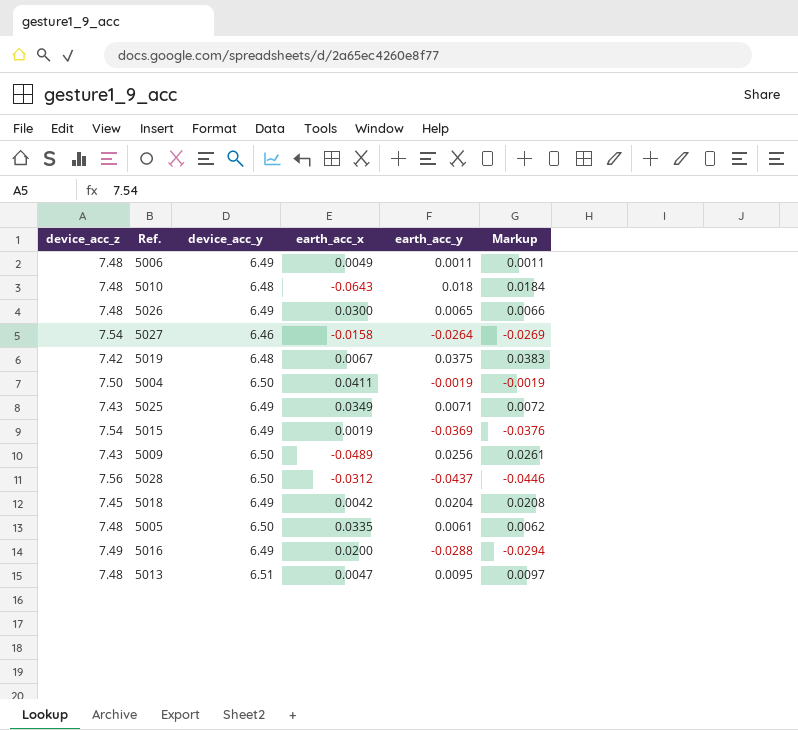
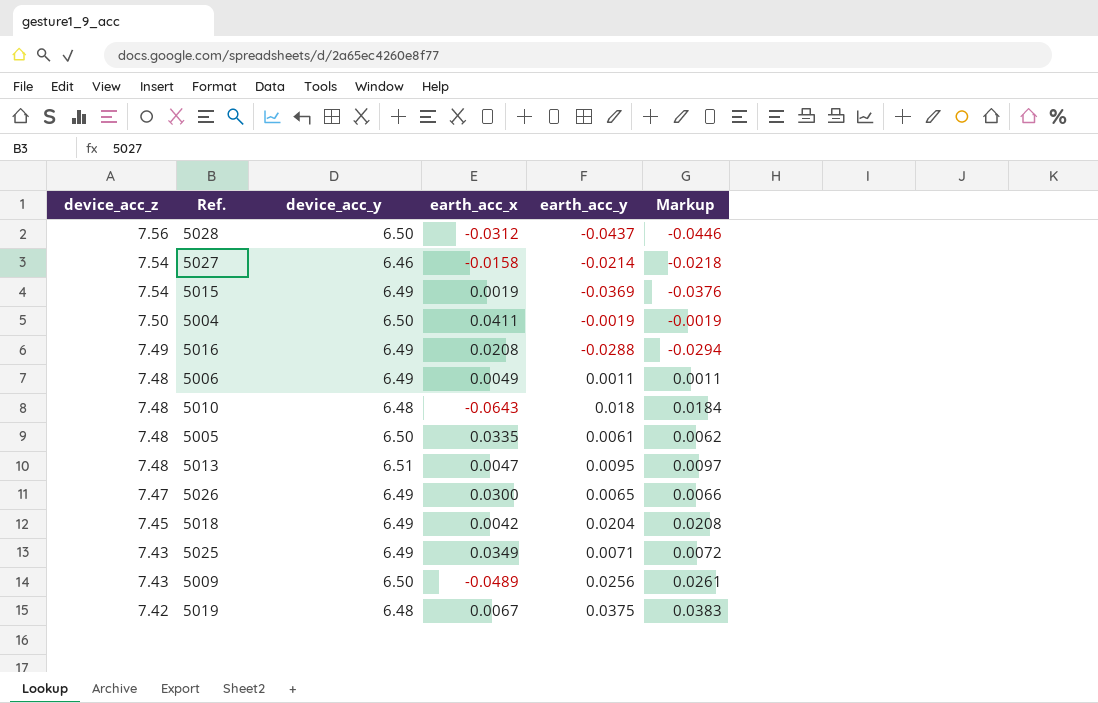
row order: none -> device_acc_z descending
5027 | earth_acc_y: -0.0264 -> -0.0214
5027 | Markup: -0.0269 -> -0.0218
5016 | earth_acc_x: 0.0200 -> 0.0208
5026 | device_acc_z: 7.48 -> 7.47

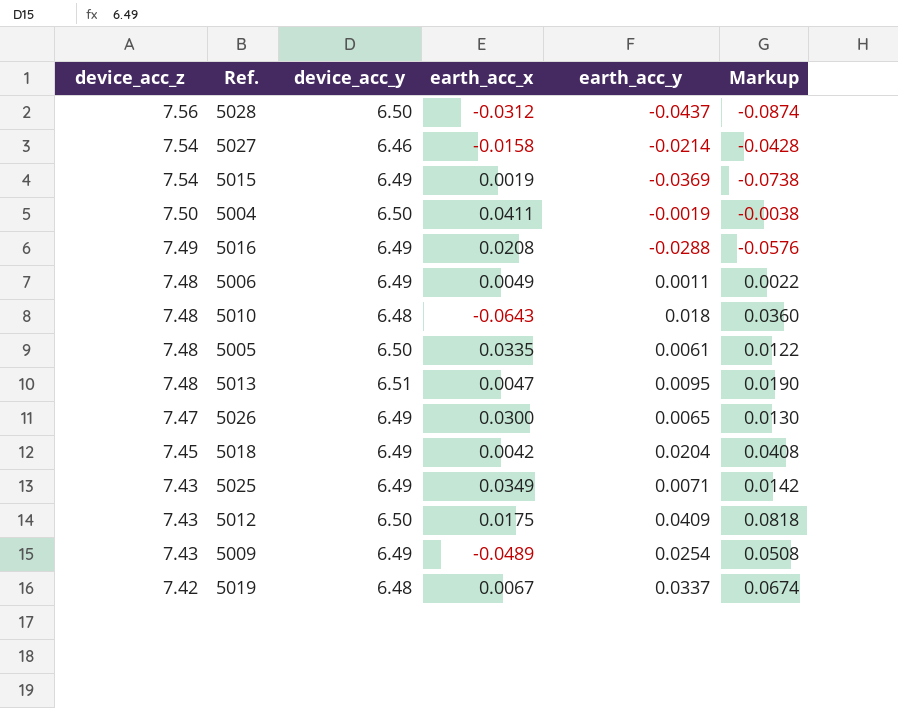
column Markup | formula: [earth_acc_y] * 1.02 -> [earth_acc_y] * 2
row 5012: none -> 7.43 | 6.50 | 0.0175 | 0.0409 | 0.0818
5009 | device_acc_y: 6.50 -> 6.49
5009 | earth_acc_y: 0.0256 -> 0.0254
5019 | earth_acc_y: 0.0375 -> 0.0337

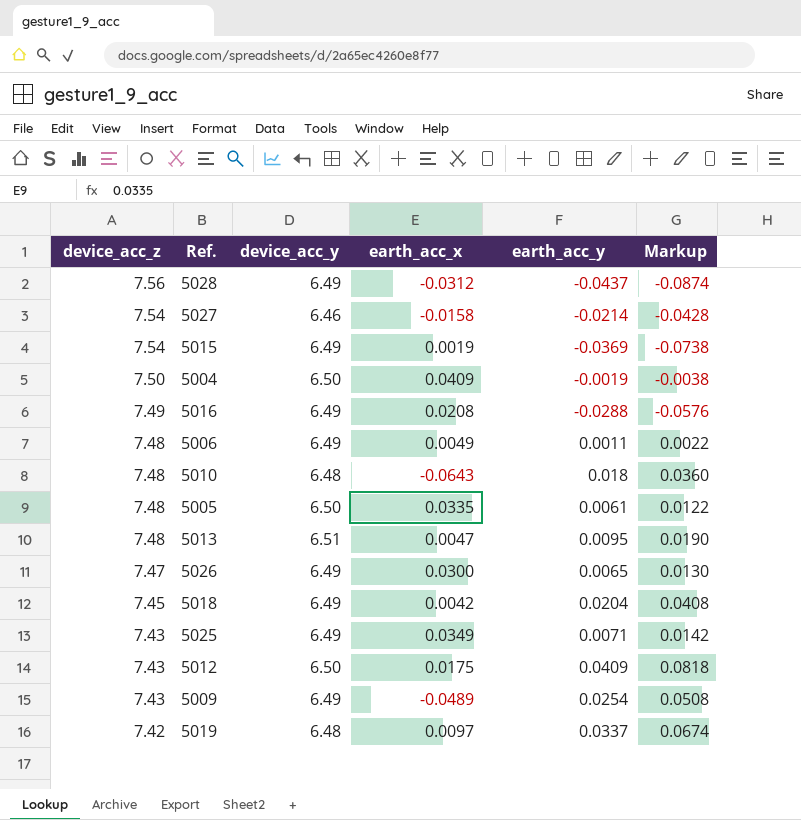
5028 | device_acc_y: 6.50 -> 6.49
5004 | earth_acc_x: 0.0411 -> 0.0409
5019 | earth_acc_x: 0.0067 -> 0.0097

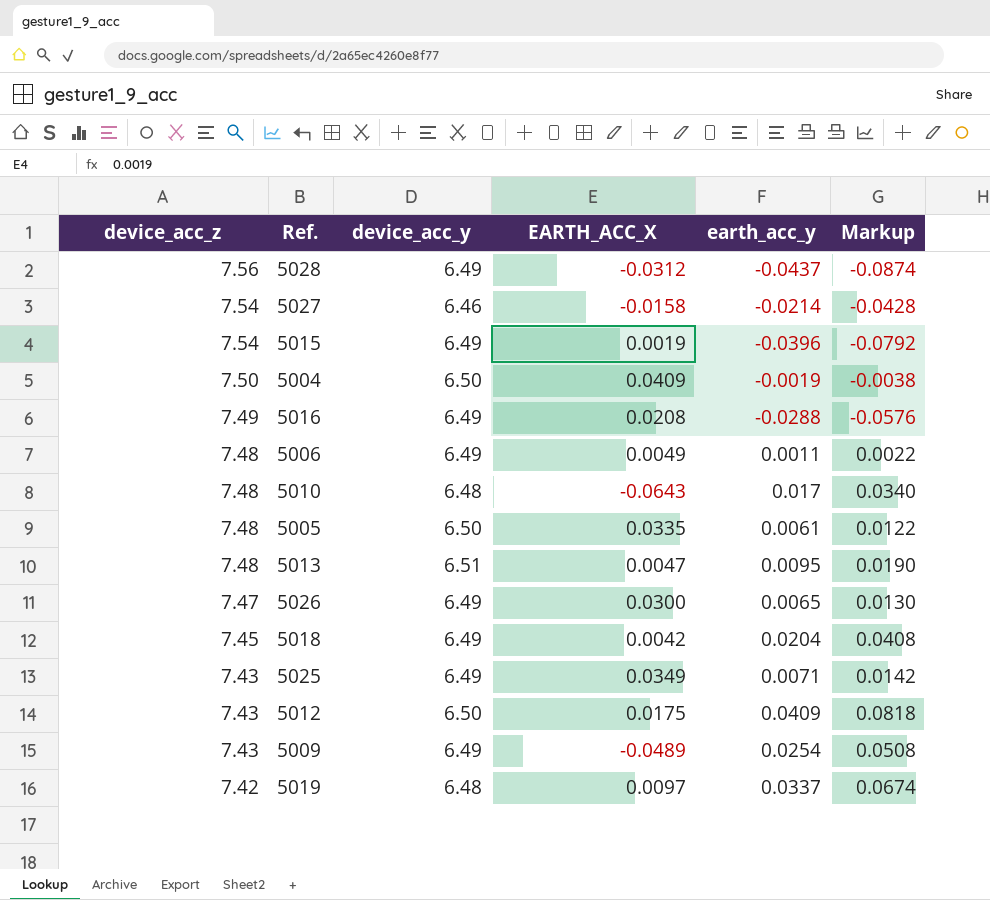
column name: earth_acc_x -> EARTH_ACC_X
5015 | earth_acc_y: -0.0369 -> -0.0396
5015 | Markup: -0.0738 -> -0.0792
5010 | earth_acc_y: 0.018 -> 0.017
5010 | Markup: 0.0360 -> 0.0340

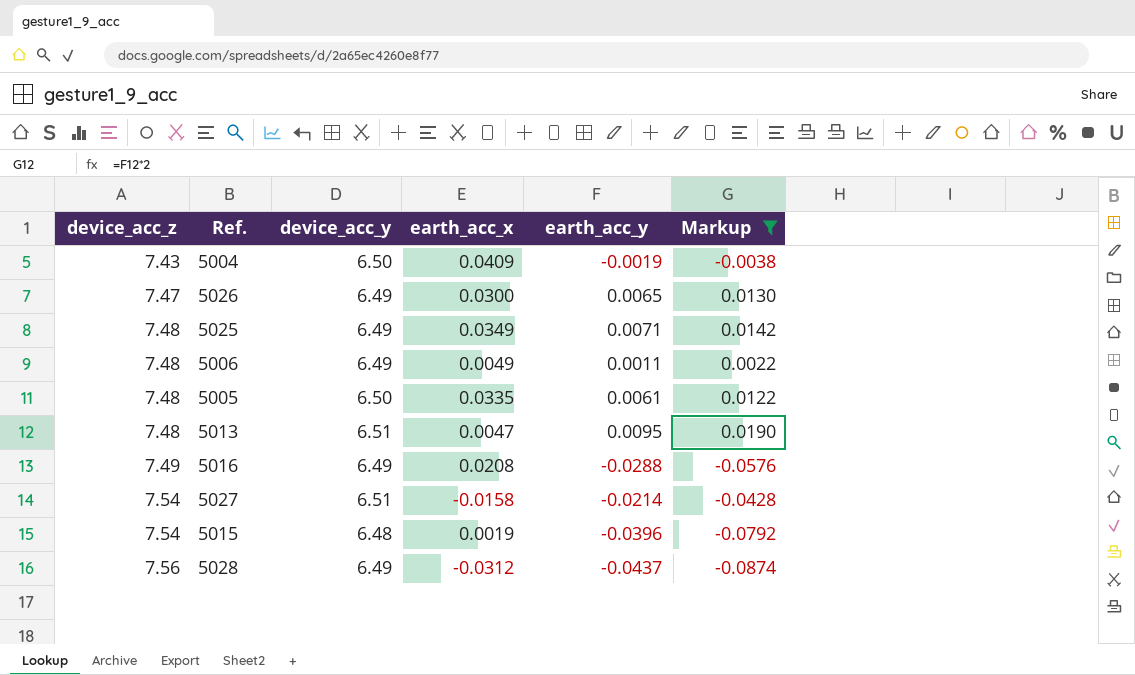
filter: none -> Markup <= 0.0190
row order: device_acc_z descending -> device_acc_z ascending
column name: EARTH_ACC_X -> earth_acc_x
5004 | device_acc_z: 7.50 -> 7.43
5025 | device_acc_z: 7.43 -> 7.48
5027 | device_acc_y: 6.46 -> 6.51
5015 | device_acc_y: 6.49 -> 6.48

